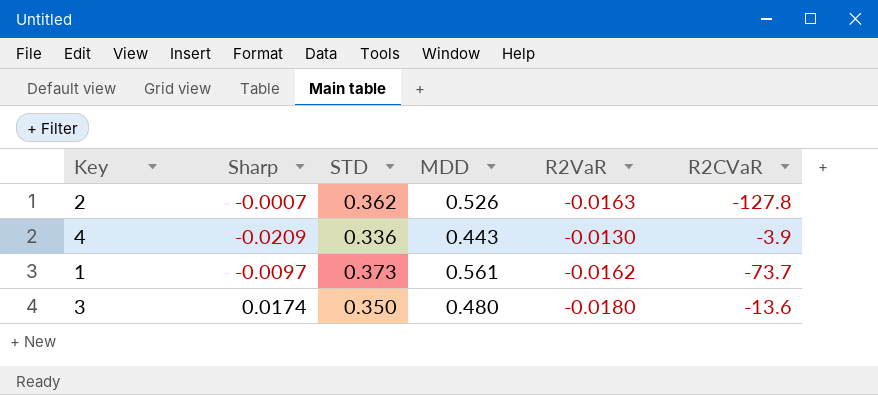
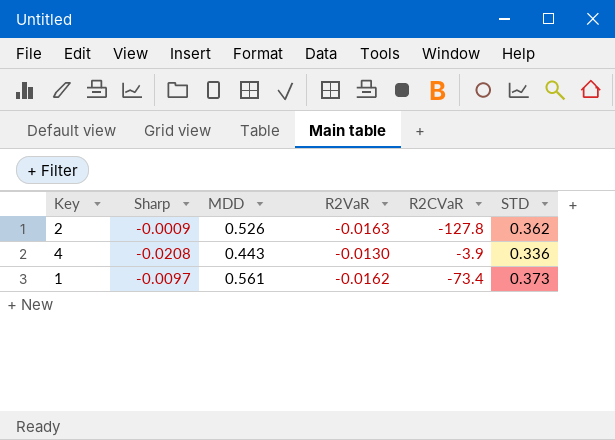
column STD | position: 3 -> 6
row 3: 0.0174 | 0.350 | 0.480 | -0.0180 | -13.6 -> none
2 | Sharp: -0.0007 -> -0.0009
4 | Sharp: -0.0209 -> -0.0208
1 | R2CVaR: -73.7 -> -73.4

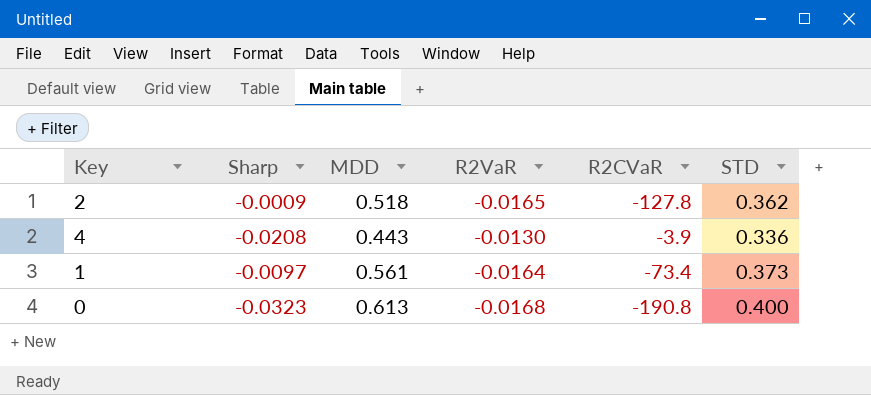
2 | MDD: 0.526 -> 0.518
2 | R2VaR: -0.0163 -> -0.0165
1 | R2VaR: -0.0162 -> -0.0164
row 0: none -> -0.0323 | 0.613 | -0.0168 | -190.8 | 0.400

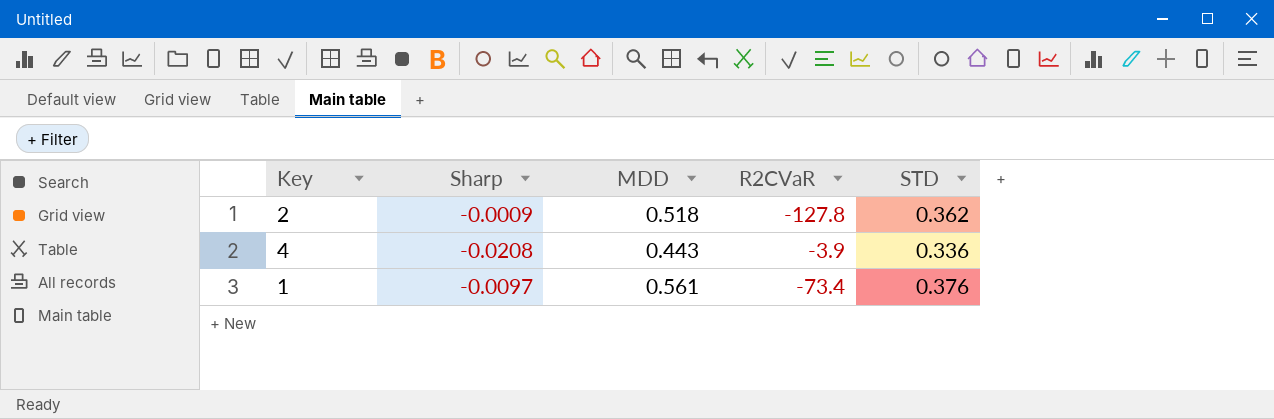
column R2VaR | position: 4 -> none
row 0: -0.0323 | 0.613 | -0.0168 | -190.8 | 0.400 -> none
1 | STD: 0.373 -> 0.376

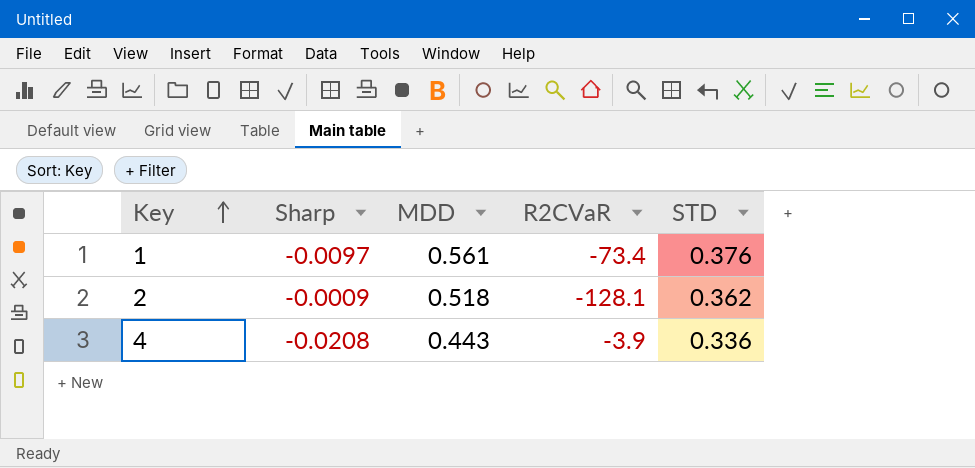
row order: none -> Key ascending
2 | R2CVaR: -127.8 -> -128.1

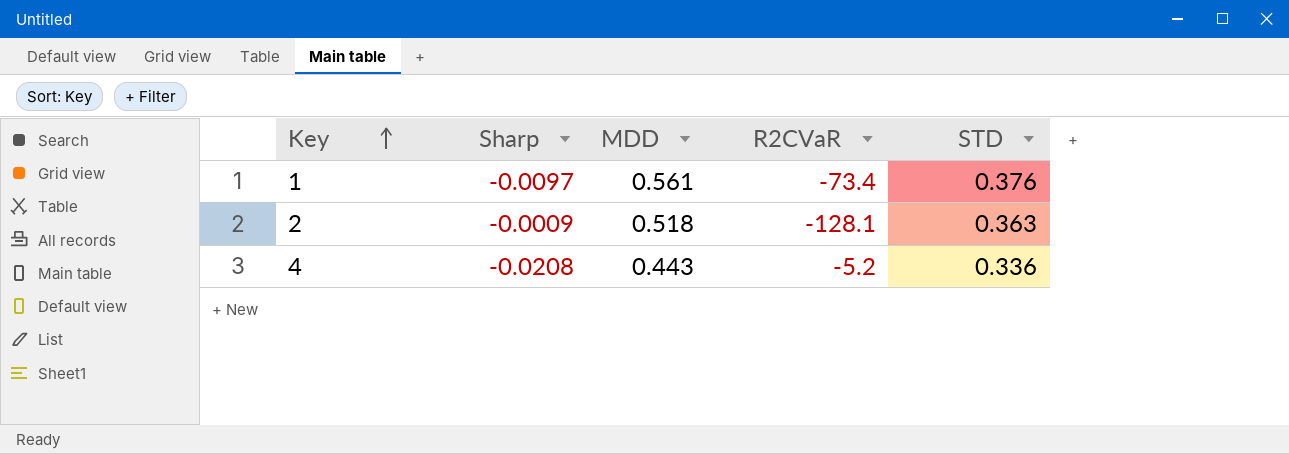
2 | STD: 0.362 -> 0.363
4 | R2CVaR: -3.9 -> -5.2

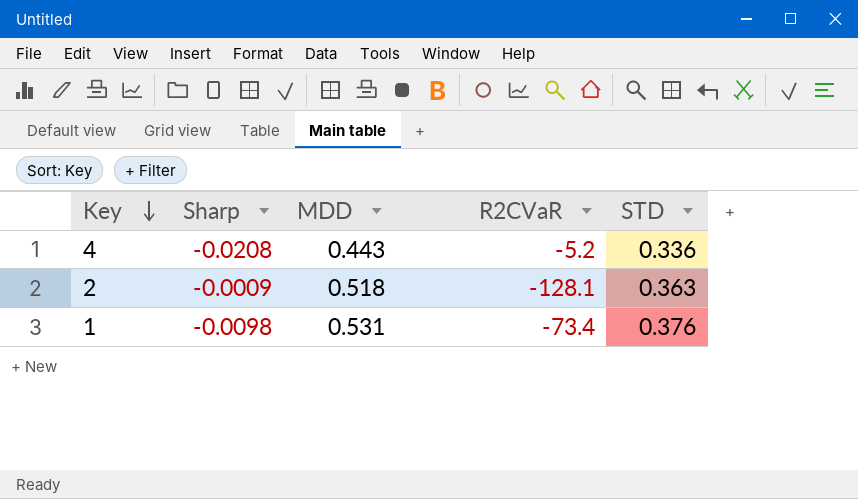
row order: Key ascending -> Key descending
1 | Sharp: -0.0097 -> -0.0098
1 | MDD: 0.561 -> 0.531

